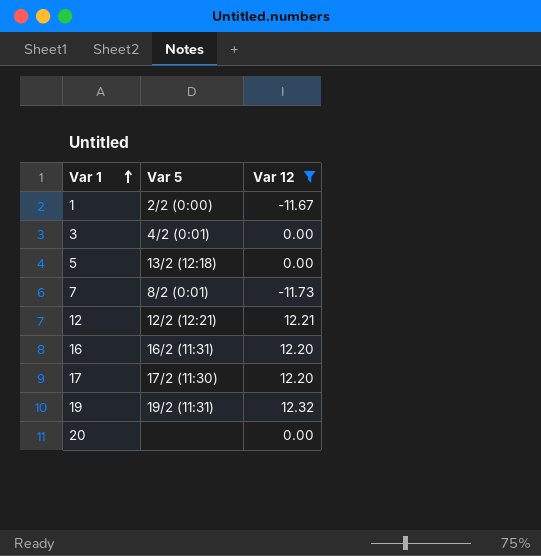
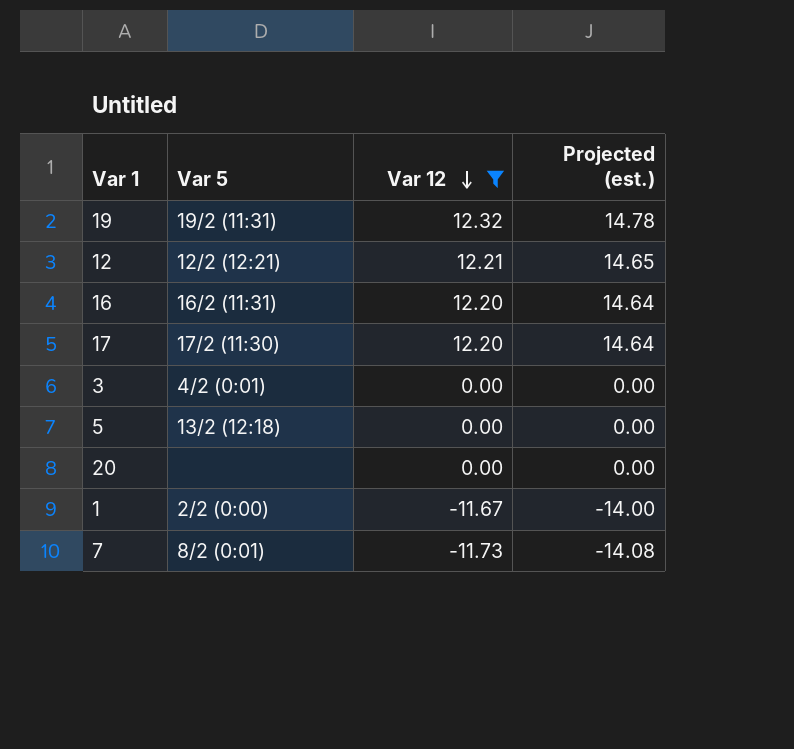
row order: Var 1 ascending -> Var 12 descending
column Projected (est.) | formula: none -> [Var 12] * 1.2

